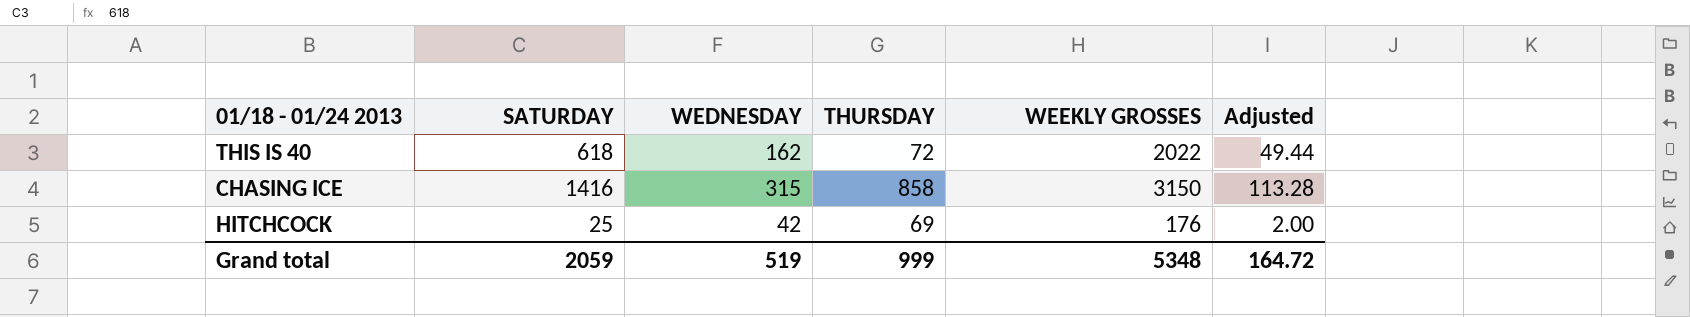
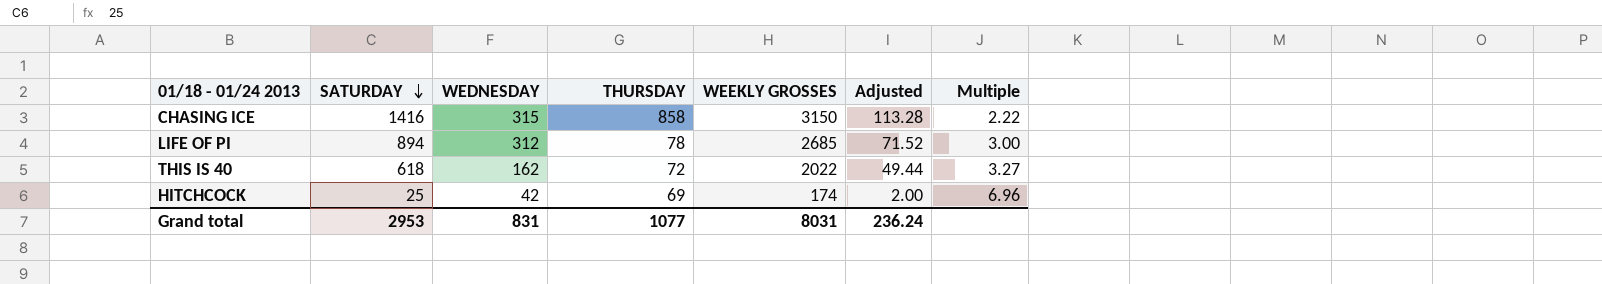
row order: none -> SATURDAY descending
column Multiple | formula: none -> [WEEKLY GROSSES] / [SATURDAY]
row LIFE OF PI: none -> 894 | 312 | 78 | 2685 | 71.52 | 3.00
HITCHCOCK | WEEKLY GROSSES: 176 -> 174
Grand total | SATURDAY: 2059 -> 2953
Grand total | WEDNESDAY: 519 -> 831
Grand total | THURSDAY: 999 -> 1077
Grand total | WEEKLY GROSSES: 5348 -> 8031
Grand total | Adjusted: 164.72 -> 236.24

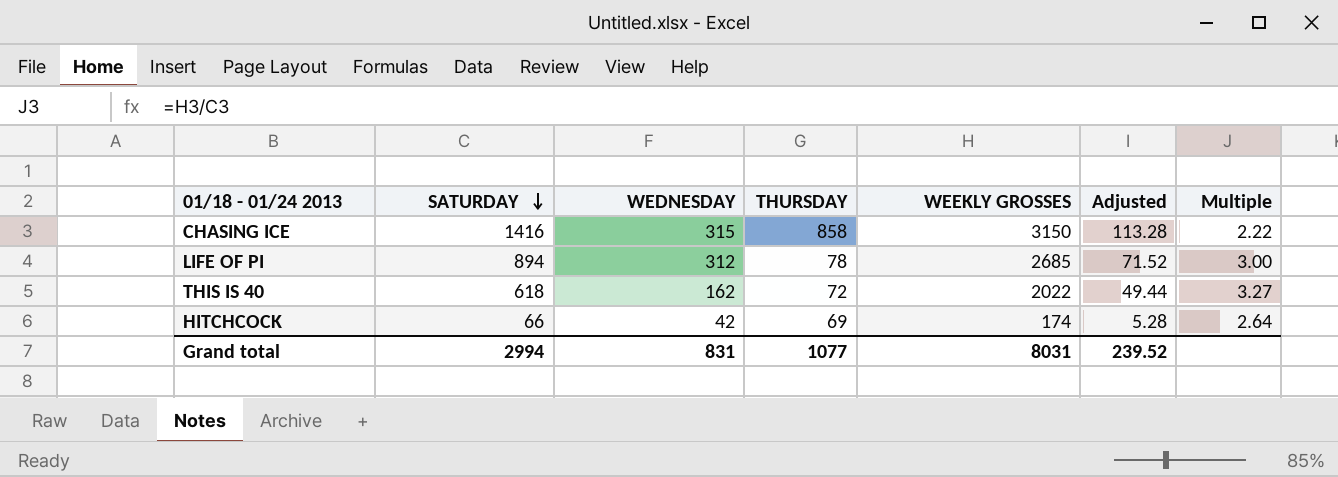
HITCHCOCK | SATURDAY: 25 -> 66
HITCHCOCK | Adjusted: 2.00 -> 5.28
HITCHCOCK | Multiple: 6.96 -> 2.64
Grand total | SATURDAY: 2953 -> 2994
Grand total | Adjusted: 236.24 -> 239.52

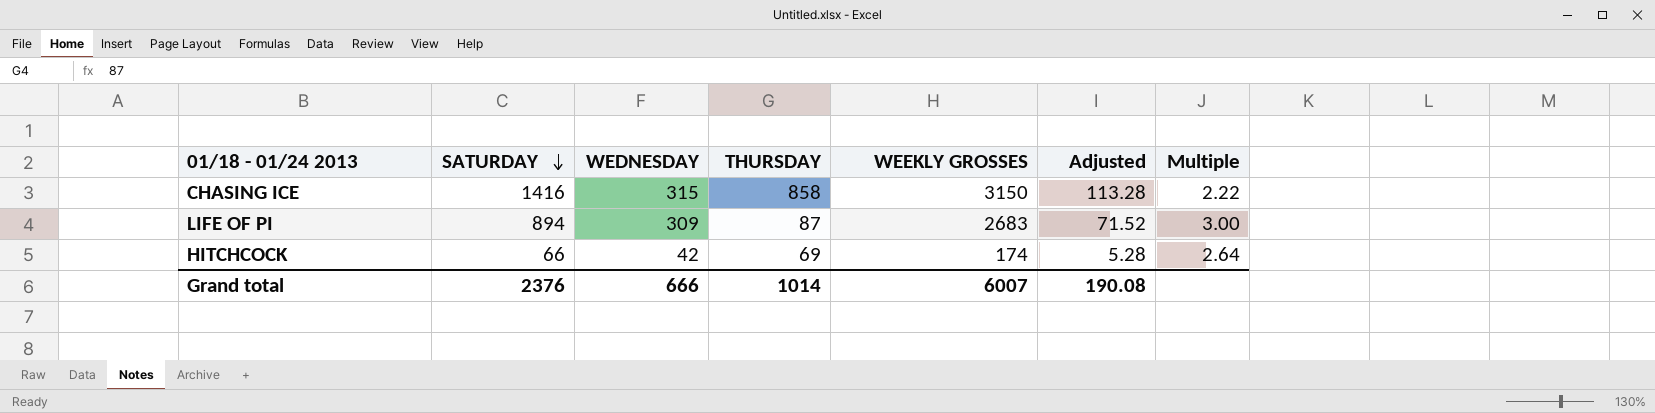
row THIS IS 40: 618 | 162 | 72 | 2022 | 49.44 | 3.27 -> none
LIFE OF PI | WEDNESDAY: 312 -> 309
LIFE OF PI | THURSDAY: 78 -> 87
LIFE OF PI | WEEKLY GROSSES: 2685 -> 2683
Grand total | SATURDAY: 2994 -> 2376
Grand total | WEDNESDAY: 831 -> 666
Grand total | THURSDAY: 1077 -> 1014
Grand total | WEEKLY GROSSES: 8031 -> 6007
Grand total | Adjusted: 239.52 -> 190.08

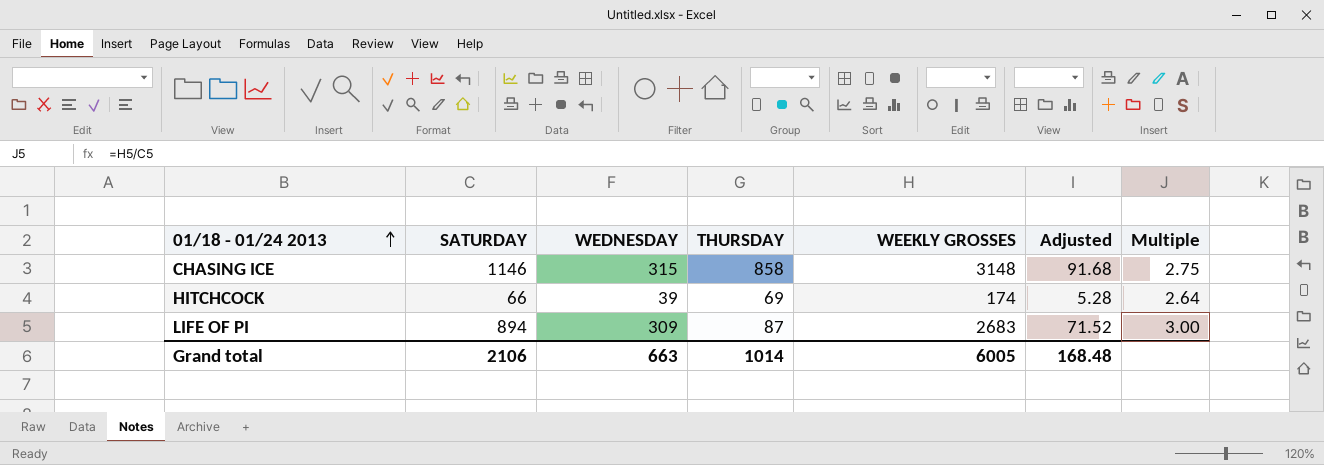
row order: SATURDAY descending -> 01/18 - 01/24 2013 ascending
CHASING ICE | SATURDAY: 1416 -> 1146
CHASING ICE | WEEKLY GROSSES: 3150 -> 3148
CHASING ICE | Adjusted: 113.28 -> 91.68
CHASING ICE | Multiple: 2.22 -> 2.75
HITCHCOCK | WEDNESDAY: 42 -> 39
Grand total | SATURDAY: 2376 -> 2106
Grand total | WEDNESDAY: 666 -> 663
Grand total | WEEKLY GROSSES: 6007 -> 6005
Grand total | Adjusted: 190.08 -> 168.48

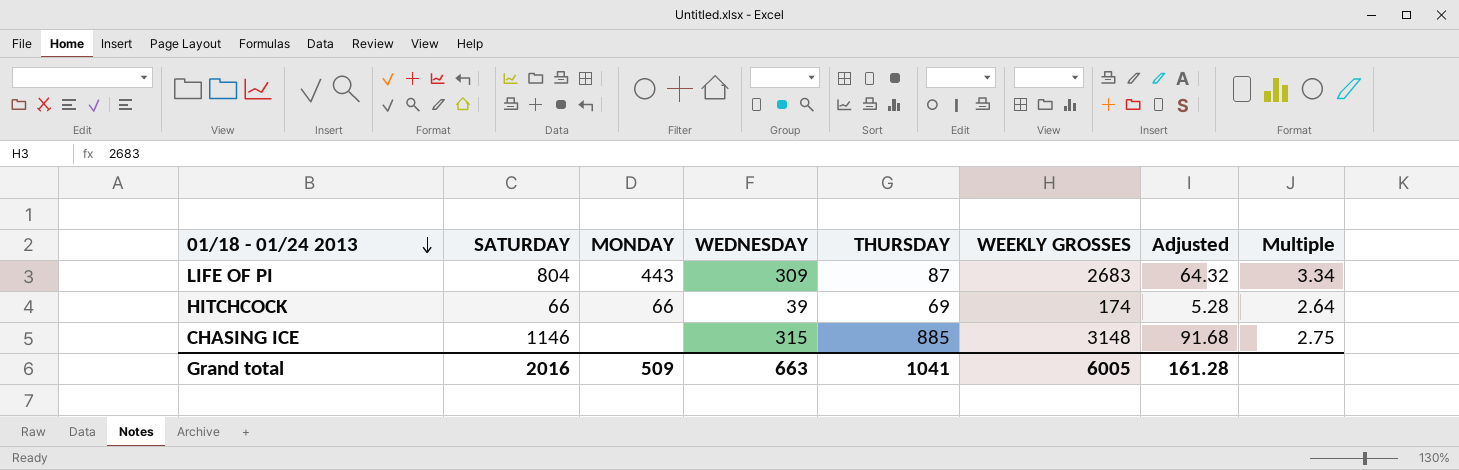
row order: 01/18 - 01/24 2013 ascending -> 01/18 - 01/24 2013 descending
column MONDAY | position: none -> 3
LIFE OF PI | SATURDAY: 894 -> 804
LIFE OF PI | Adjusted: 71.52 -> 64.32
LIFE OF PI | Multiple: 3.00 -> 3.34
CHASING ICE | THURSDAY: 858 -> 885
Grand total | SATURDAY: 2106 -> 2016
Grand total | THURSDAY: 1014 -> 1041
Grand total | Adjusted: 168.48 -> 161.28

